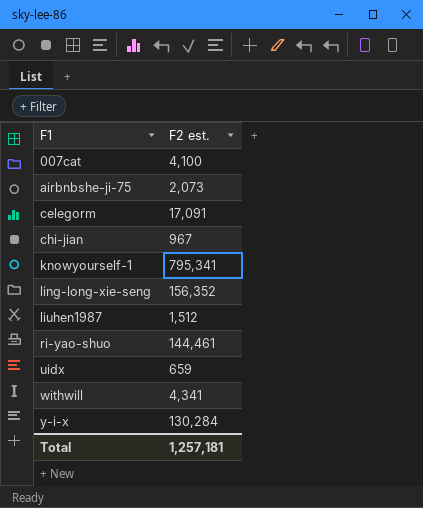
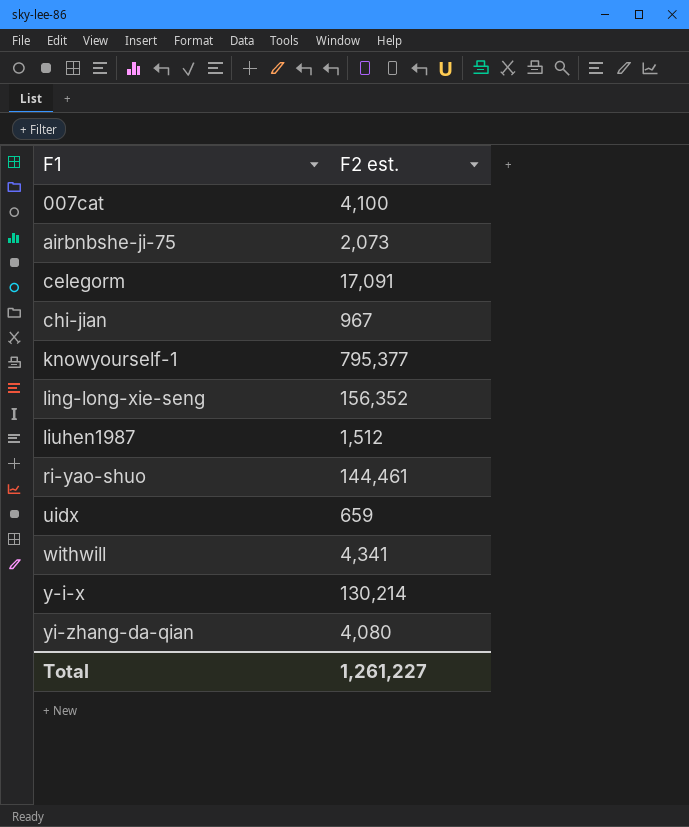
knowyourself-1 | F2 est.: 795,341 -> 795,377
y-i-x | F2 est.: 130,284 -> 130,214
row yi-zhang-da-qian: none -> 4,080
Total | F2 est.: 1,257,181 -> 1,261,227

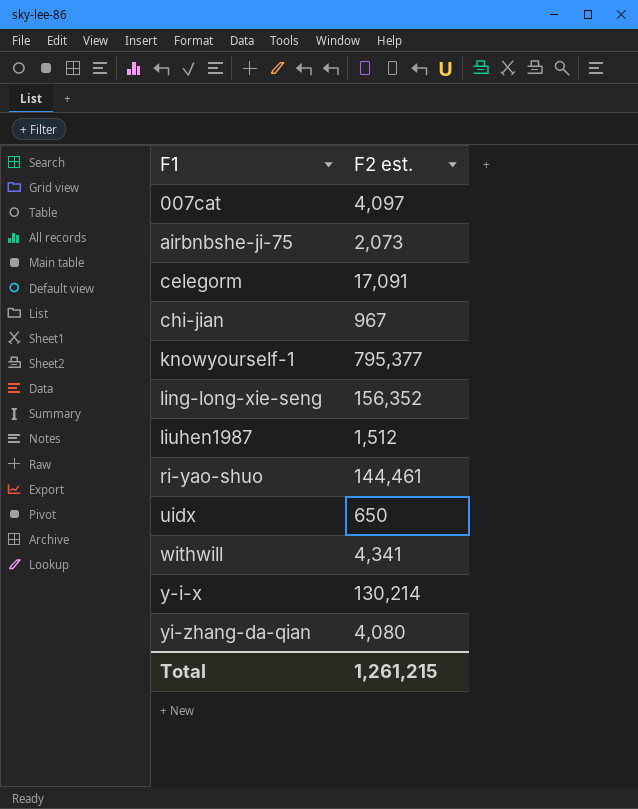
007cat | F2 est.: 4,100 -> 4,097
uidx | F2 est.: 659 -> 650
Total | F2 est.: 1,261,227 -> 1,261,215

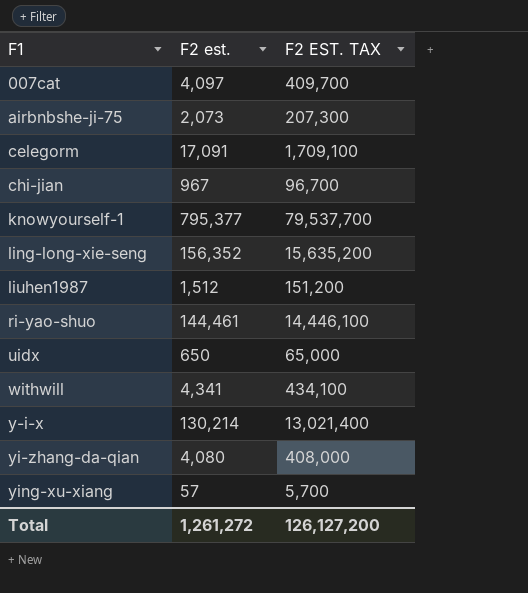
column F2 EST. TAX | formula: none -> [F2 est.] * 100
row ying-xu-xiang: none -> 57 | 5,700
Total | F2 est.: 1,261,215 -> 1,261,272

